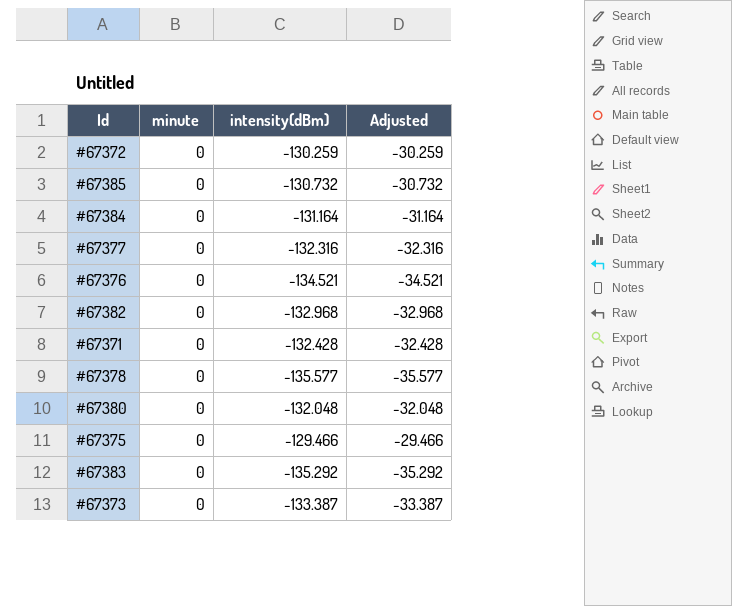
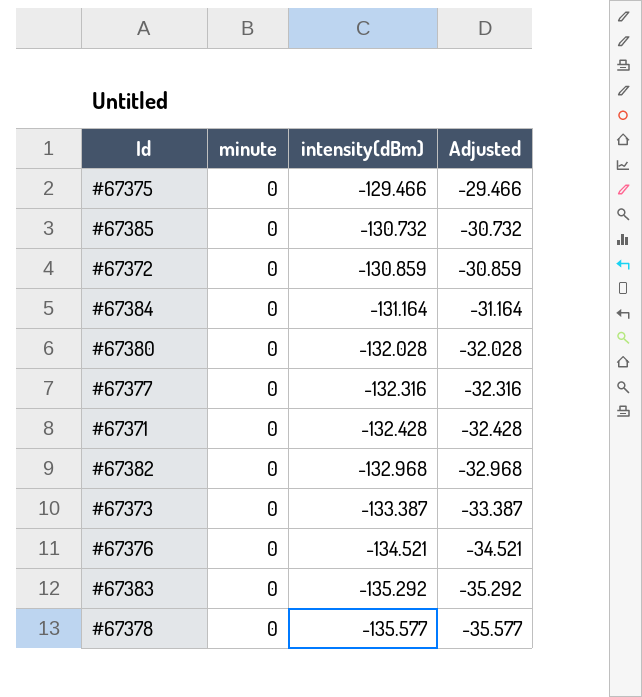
row order: none -> intensity(dBm) descending
#67372 | intensity(dBm): -130.259 -> -130.859
#67372 | Adjusted: -30.259 -> -30.859
#67380 | intensity(dBm): -132.048 -> -132.028
#67380 | Adjusted: -32.048 -> -32.028

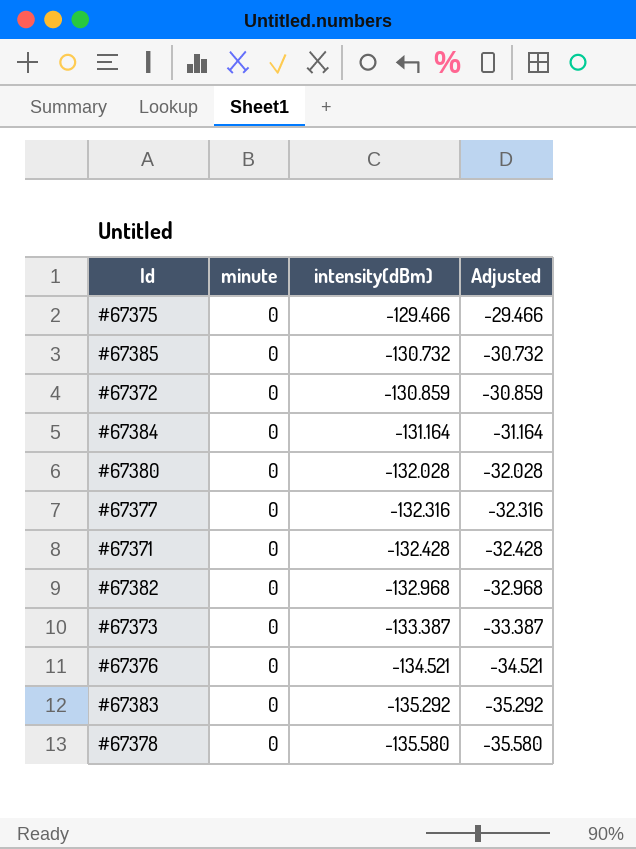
#67378 | intensity(dBm): -135.577 -> -135.580
#67378 | Adjusted: -35.577 -> -35.580

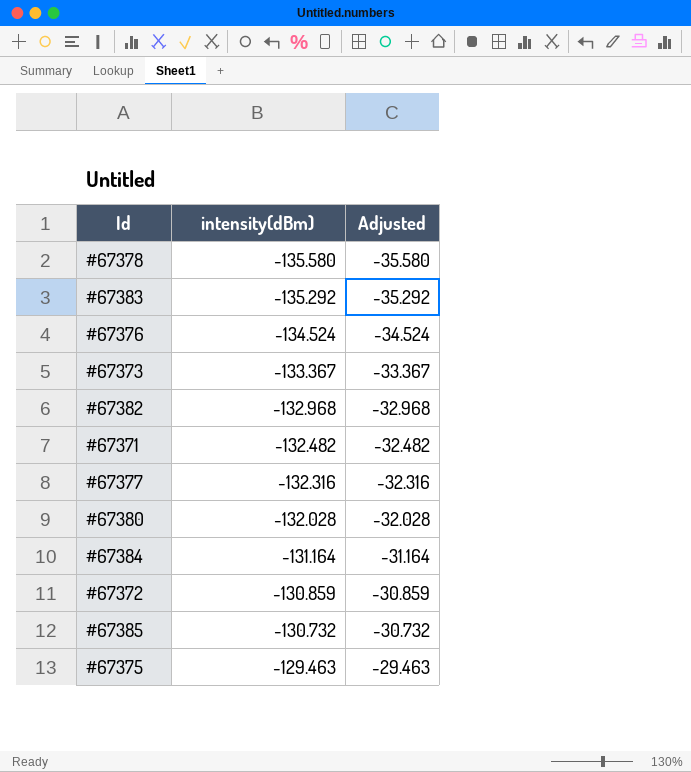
row order: intensity(dBm) descending -> intensity(dBm) ascending
column minute | position: 2 -> none
#67376 | intensity(dBm): -134.521 -> -134.524
#67376 | Adjusted: -34.521 -> -34.524
#67373 | intensity(dBm): -133.387 -> -133.367
#67373 | Adjusted: -33.387 -> -33.367
#67371 | intensity(dBm): -132.428 -> -132.482
#67371 | Adjusted: -32.428 -> -32.482
#67375 | intensity(dBm): -129.466 -> -129.463
#67375 | Adjusted: -29.466 -> -29.463

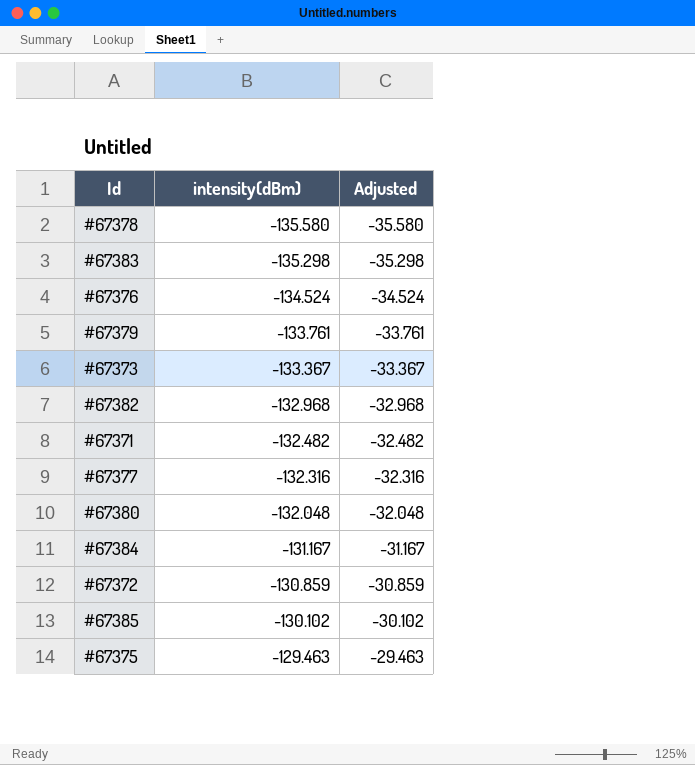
#67383 | intensity(dBm): -135.292 -> -135.298
#67383 | Adjusted: -35.292 -> -35.298
row #67379: none -> -133.761 | -33.761
#67380 | intensity(dBm): -132.028 -> -132.048
#67380 | Adjusted: -32.028 -> -32.048
#67384 | intensity(dBm): -131.164 -> -131.167
#67384 | Adjusted: -31.164 -> -31.167
#67385 | intensity(dBm): -130.732 -> -130.102
#67385 | Adjusted: -30.732 -> -30.102

